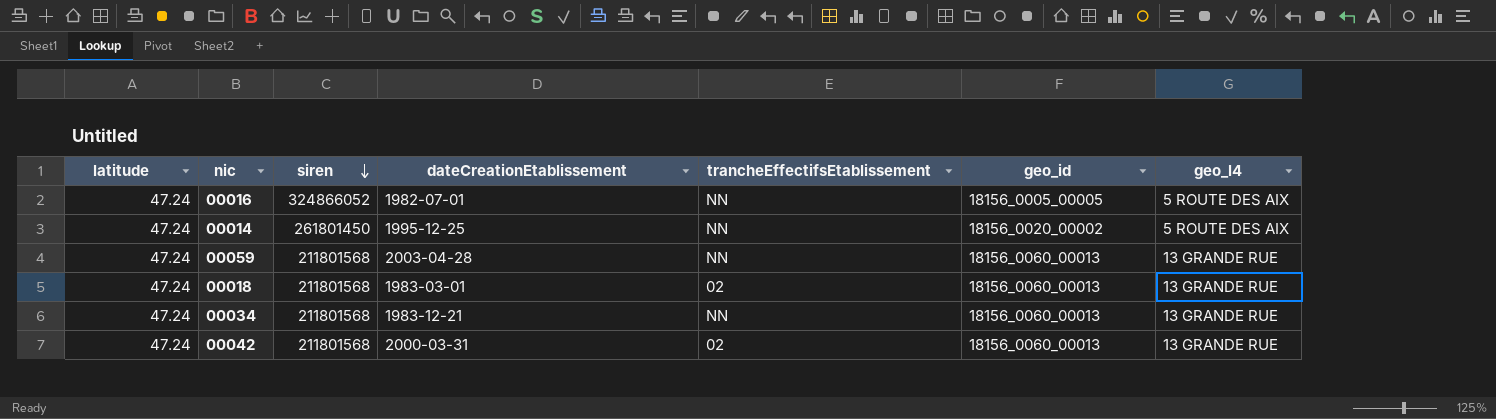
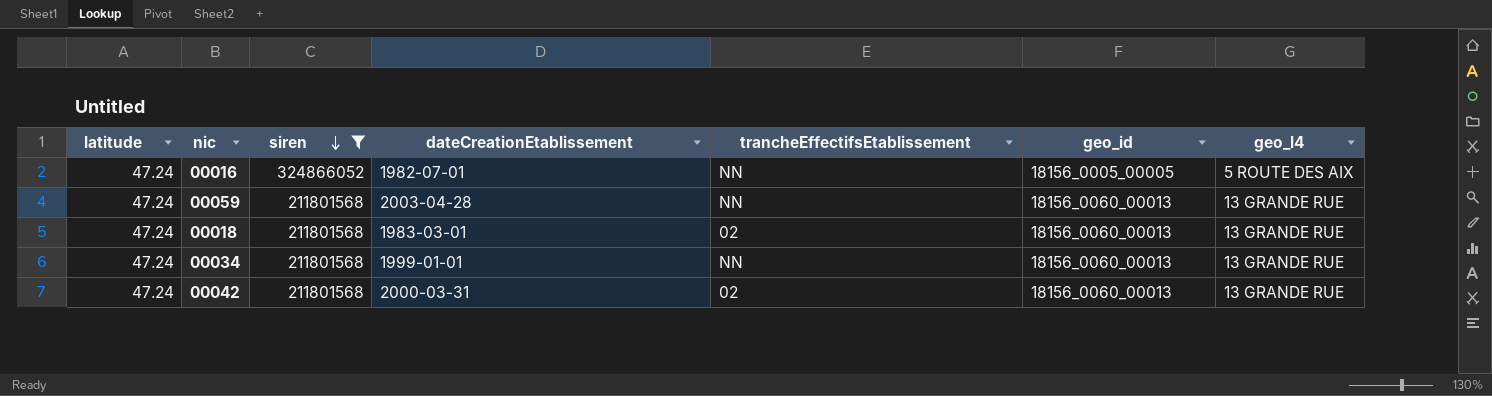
filter: none -> siren != 261801450
00034 | dateCreationEtablissement: 1983-12-21 -> 1999-01-01

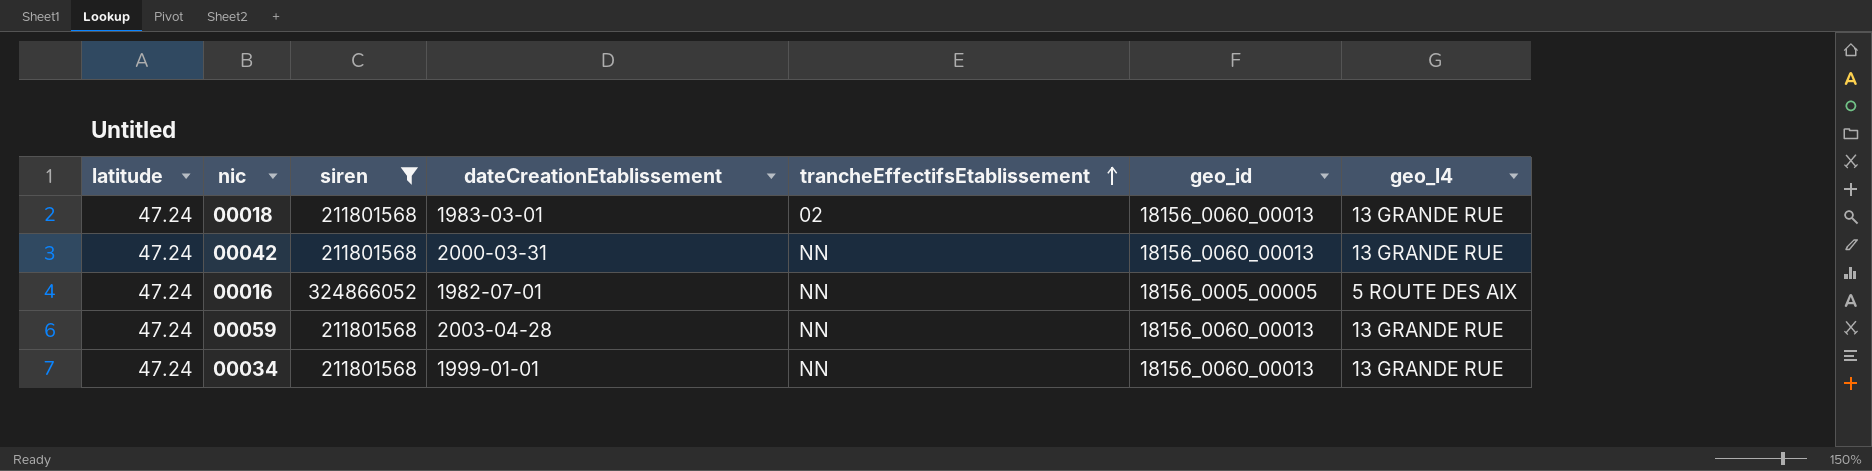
row order: siren descending -> trancheEffectifsEtablissement ascending
00042 | trancheEffectifsEtablissement: 02 -> NN

